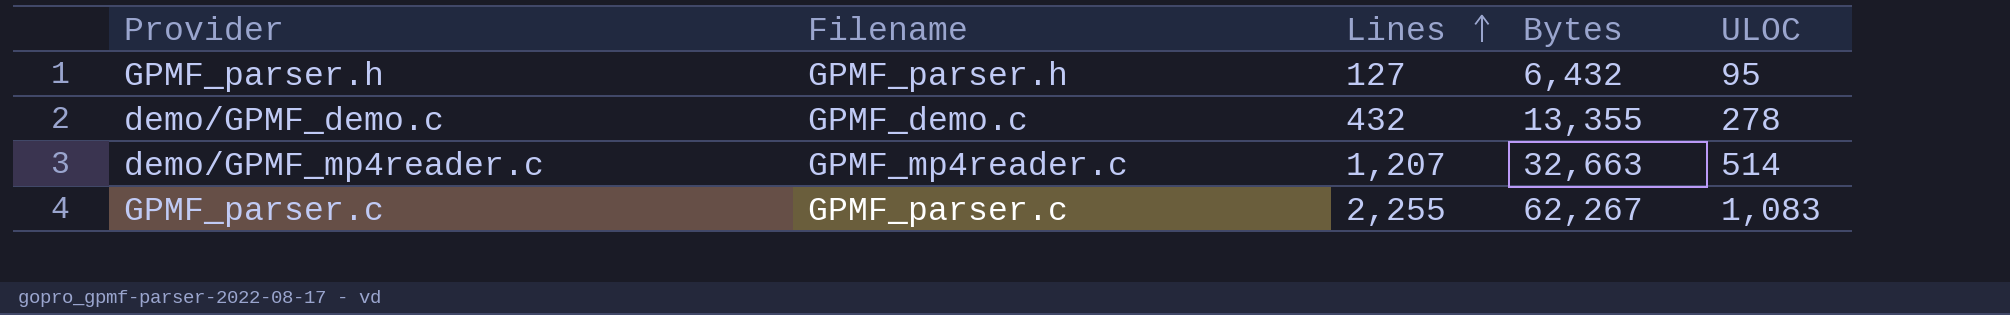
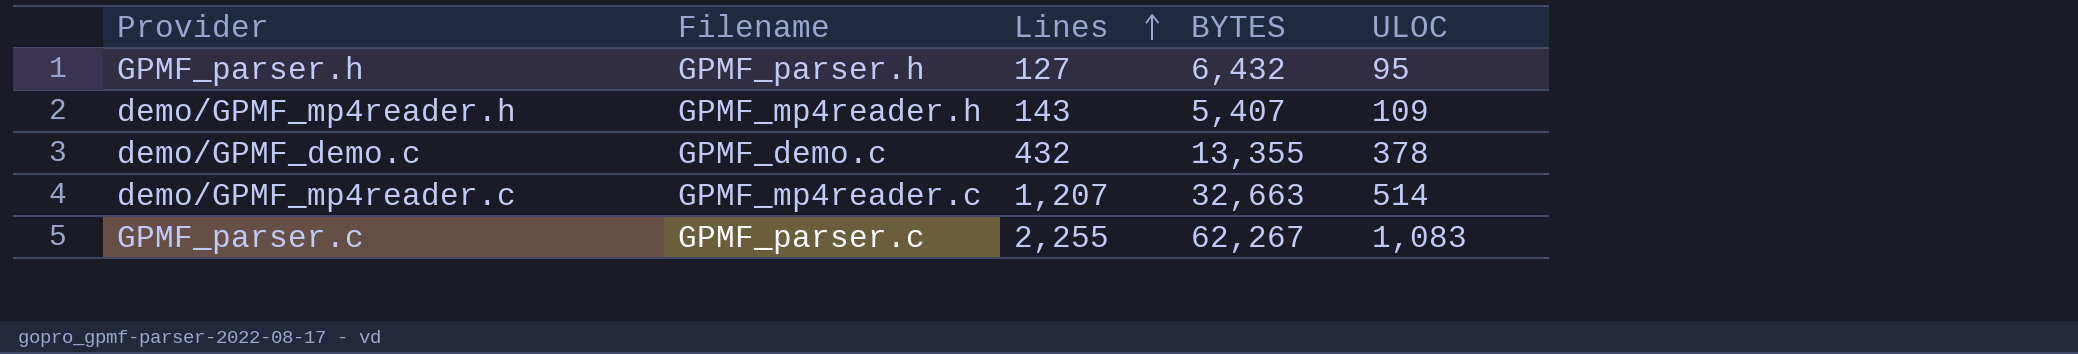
column name: Bytes -> BYTES
row demo/GPMF_mp4reader.h: none -> GPMF_mp4reader.h | 143 | 5,407 | 109
demo/GPMF_demo.c | ULOC: 278 -> 378

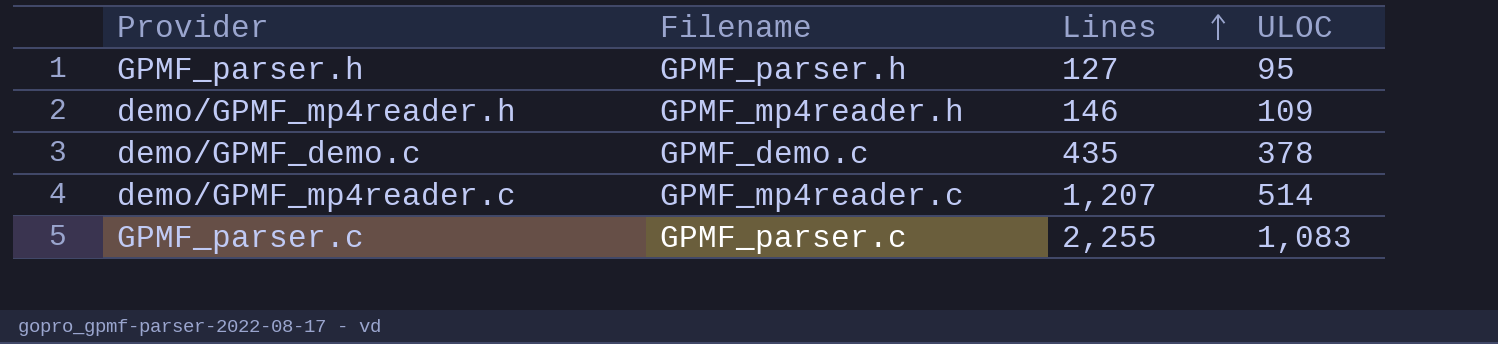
column BYTES | position: 4 -> none
demo/GPMF_mp4reader.h | Lines: 143 -> 146
demo/GPMF_demo.c | Lines: 432 -> 435

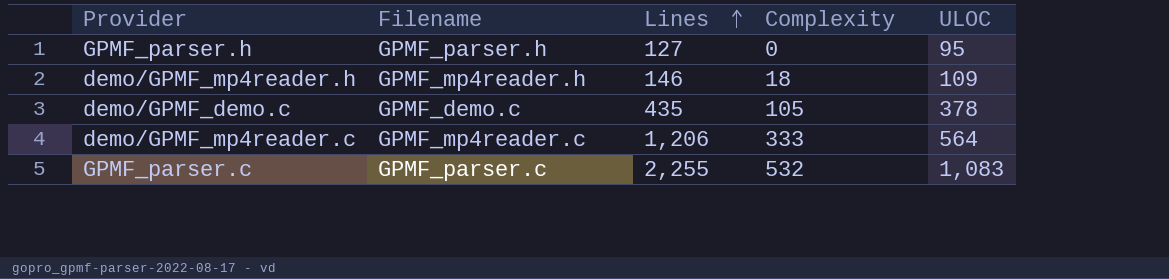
column Complexity | position: none -> 4
demo/GPMF_mp4reader.c | Lines: 1,207 -> 1,206
demo/GPMF_mp4reader.c | ULOC: 514 -> 564

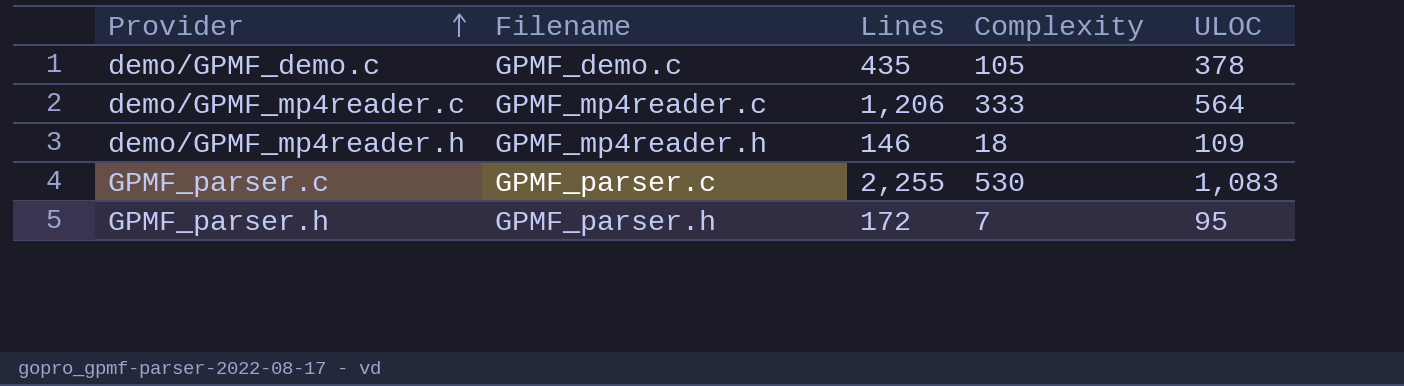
row order: Lines ascending -> Provider ascending
GPMF_parser.c | Complexity: 532 -> 530
GPMF_parser.h | Lines: 127 -> 172
GPMF_parser.h | Complexity: 0 -> 7

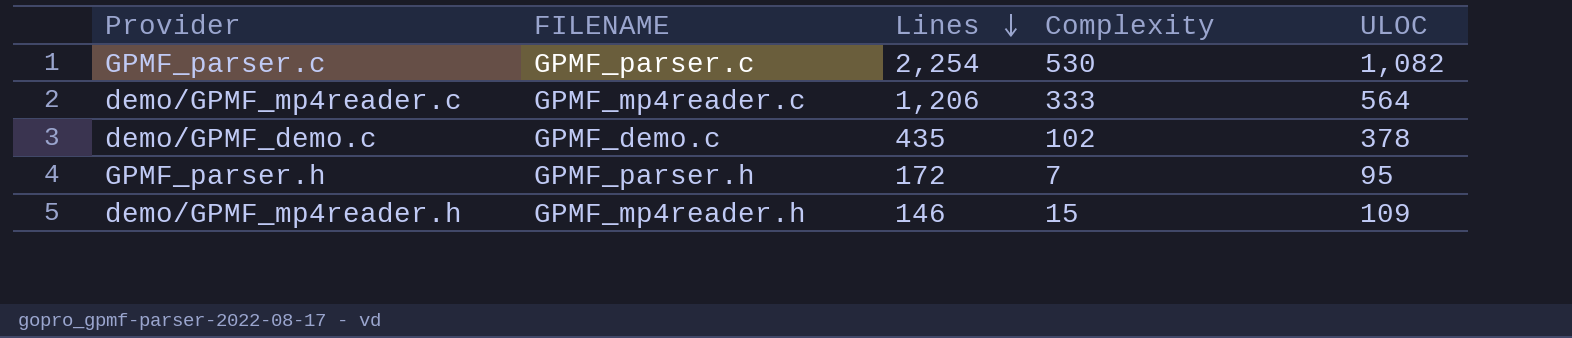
row order: Provider ascending -> Lines descending
column name: Filename -> FILENAME
GPMF_parser.c | Lines: 2,255 -> 2,254
GPMF_parser.c | ULOC: 1,083 -> 1,082
demo/GPMF_demo.c | Complexity: 105 -> 102
demo/GPMF_mp4reader.h | Complexity: 18 -> 15

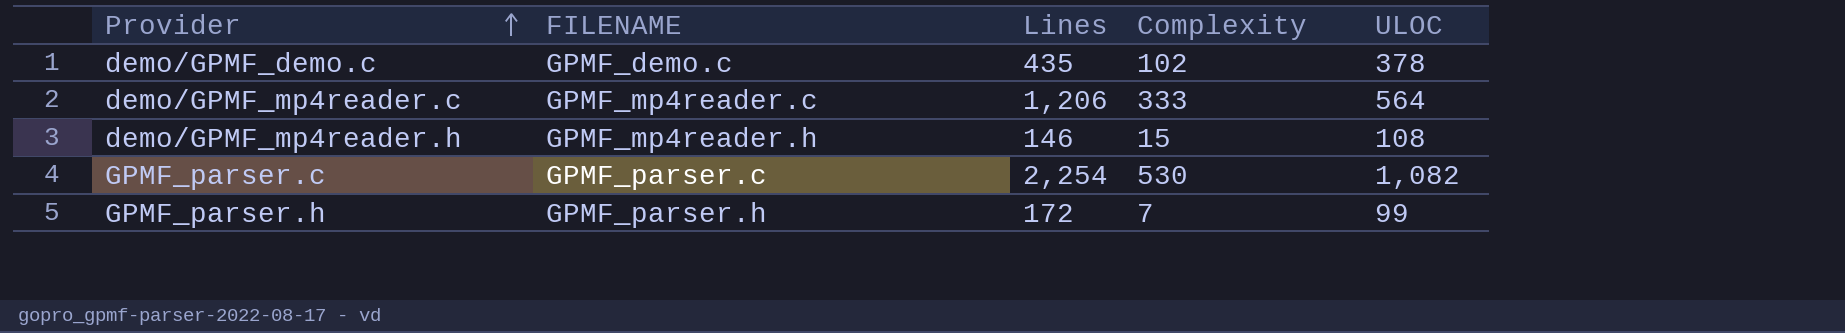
row order: Lines descending -> Provider ascending
demo/GPMF_mp4reader.h | ULOC: 109 -> 108
GPMF_parser.h | ULOC: 95 -> 99

